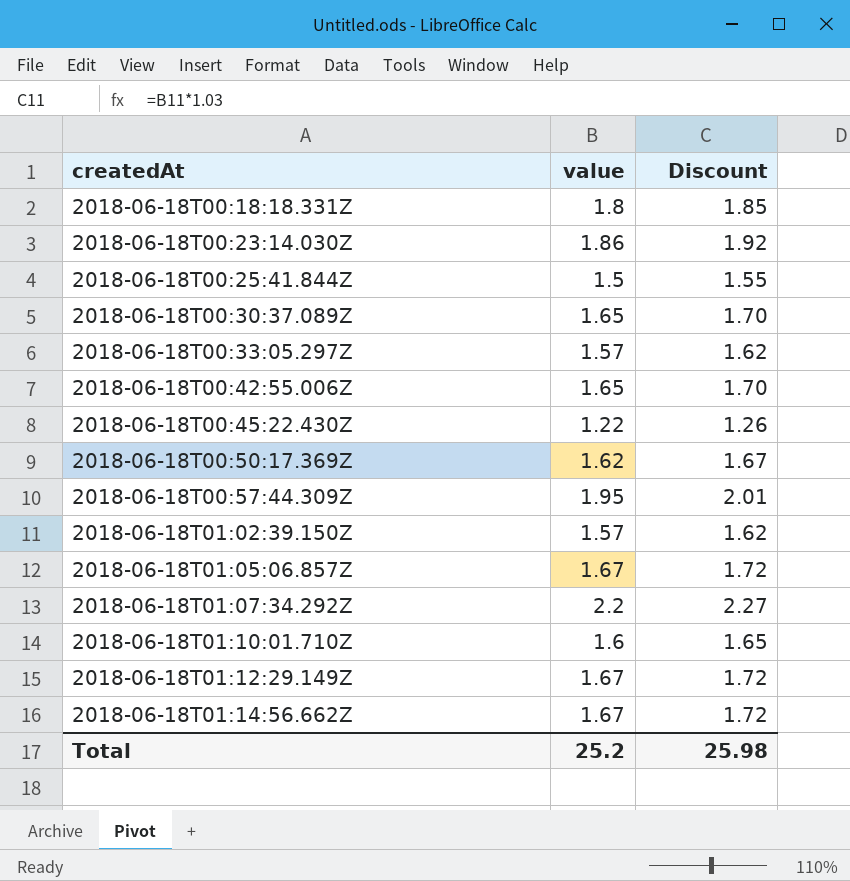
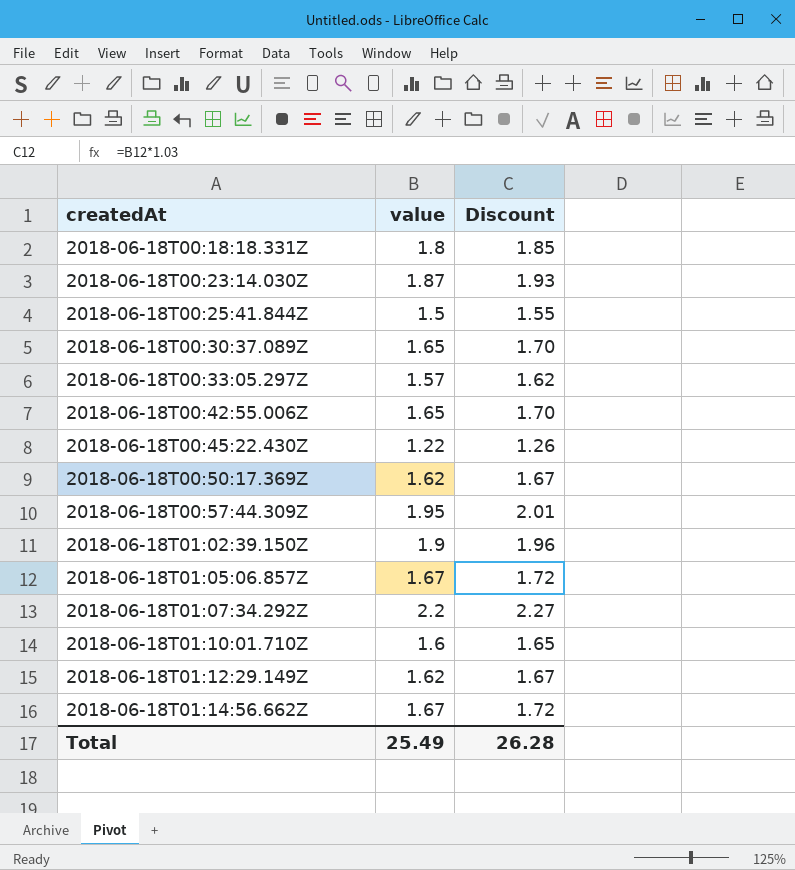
2018-06-18T00:23:14.030Z | value: 1.86 -> 1.87
2018-06-18T00:23:14.030Z | Discount: 1.92 -> 1.93
2018-06-18T01:02:39.150Z | value: 1.57 -> 1.9
2018-06-18T01:02:39.150Z | Discount: 1.62 -> 1.96
2018-06-18T01:12:29.149Z | value: 1.67 -> 1.62
2018-06-18T01:12:29.149Z | Discount: 1.72 -> 1.67
Total | value: 25.2 -> 25.49
Total | Discount: 25.98 -> 26.28

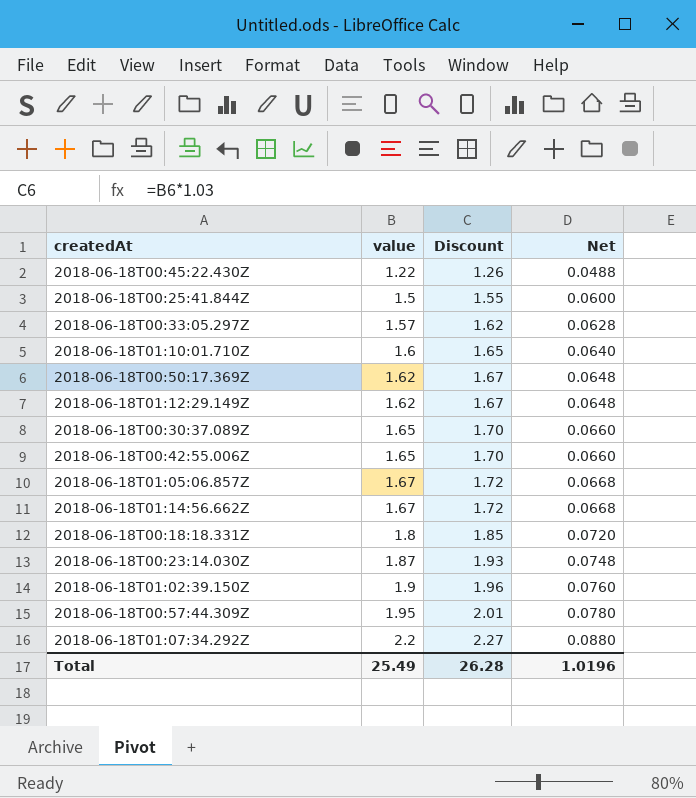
row order: createdAt ascending -> value ascending
column Net | formula: none -> [value] * 0.04

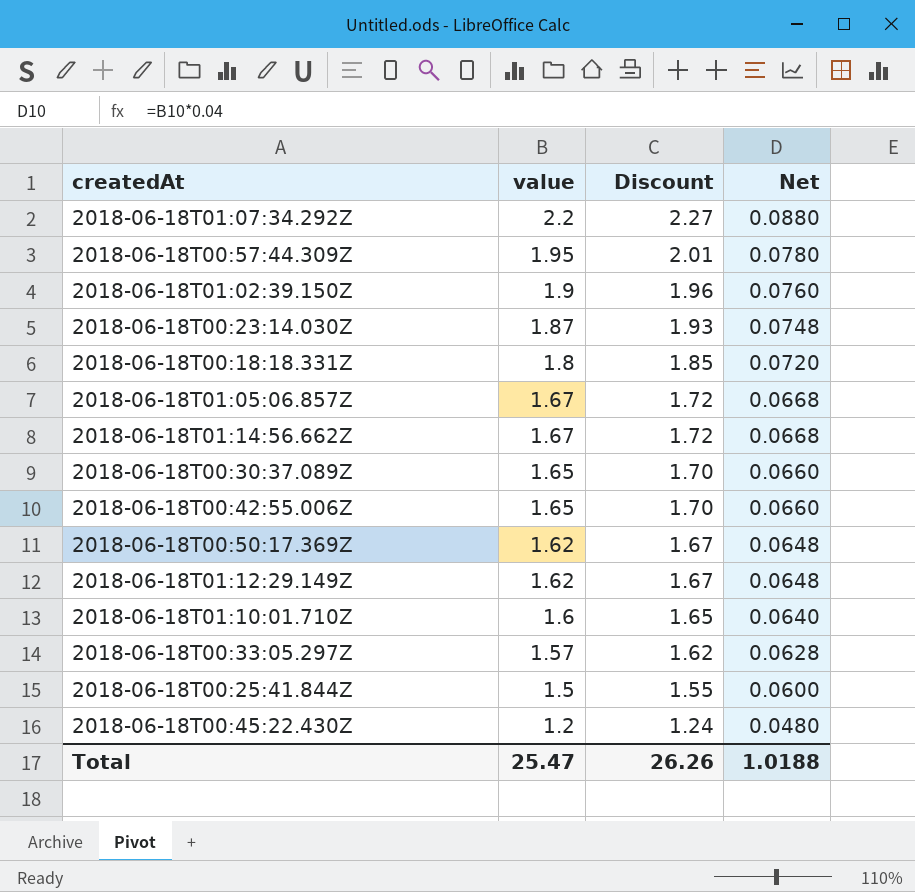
row order: value ascending -> value descending
2018-06-18T00:45:22.430Z | value: 1.22 -> 1.2
2018-06-18T00:45:22.430Z | Discount: 1.26 -> 1.24
2018-06-18T00:45:22.430Z | Net: 0.0488 -> 0.0480
Total | value: 25.49 -> 25.47
Total | Discount: 26.28 -> 26.26
Total | Net: 1.0196 -> 1.0188

